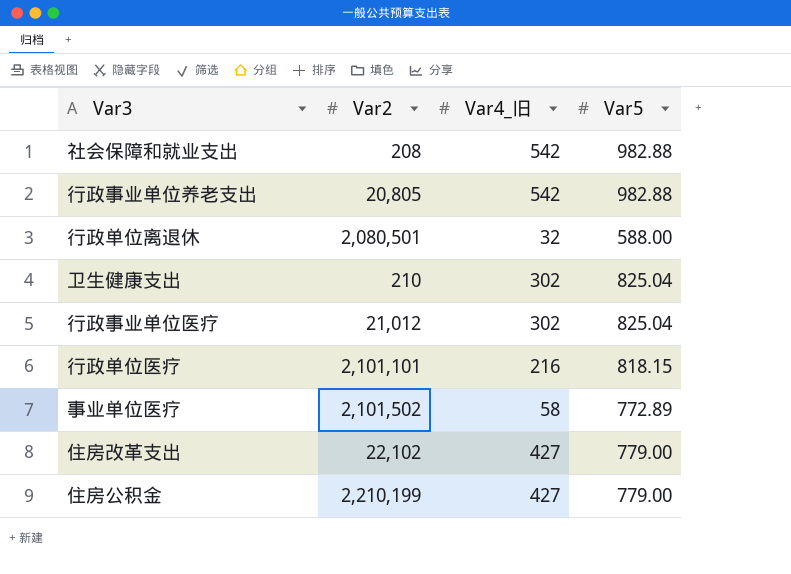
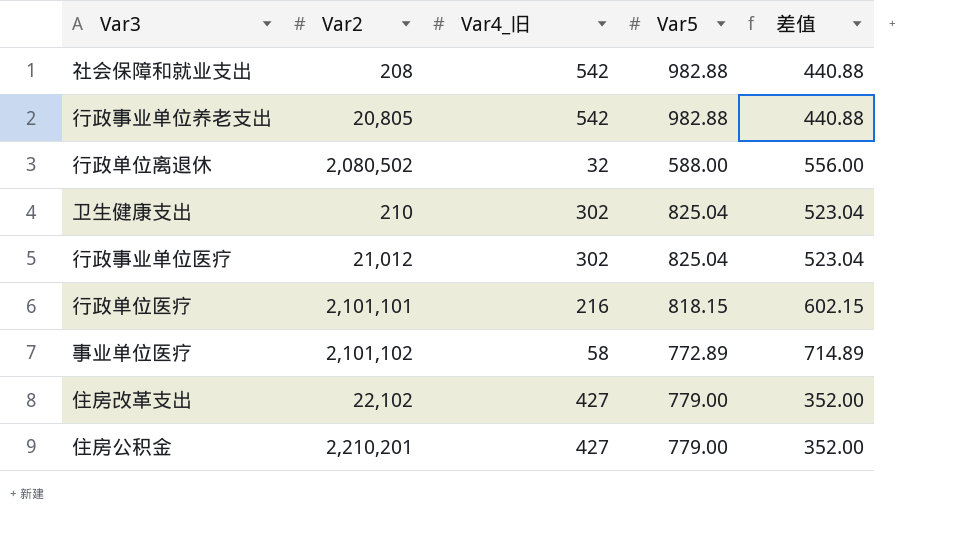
column 差值 | formula: none -> [Var5] - [Var4_旧]
行政单位离退休 | Var2: 2,080,501 -> 2,080,502
事业单位医疗 | Var2: 2,101,502 -> 2,101,102
住房公积金 | Var2: 2,210,199 -> 2,210,201

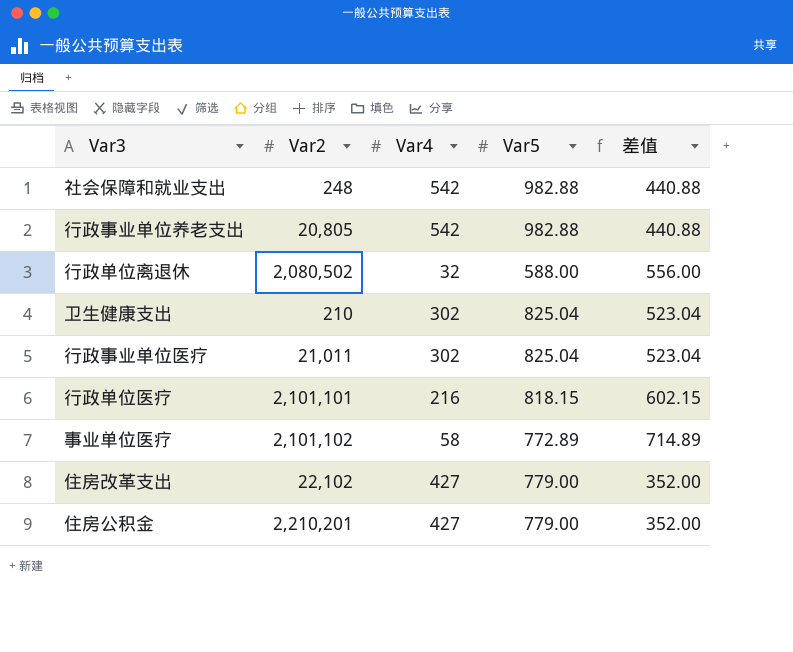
column name: Var4_旧 -> Var4
社会保障和就业支出 | Var2: 208 -> 248
行政事业单位医疗 | Var2: 21,012 -> 21,011

